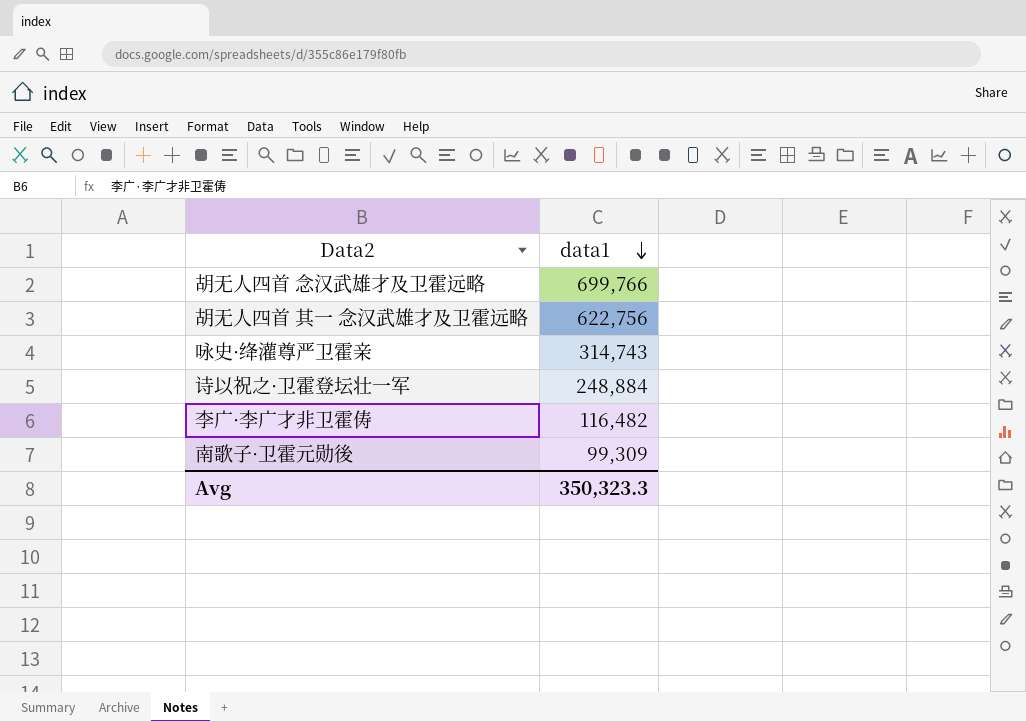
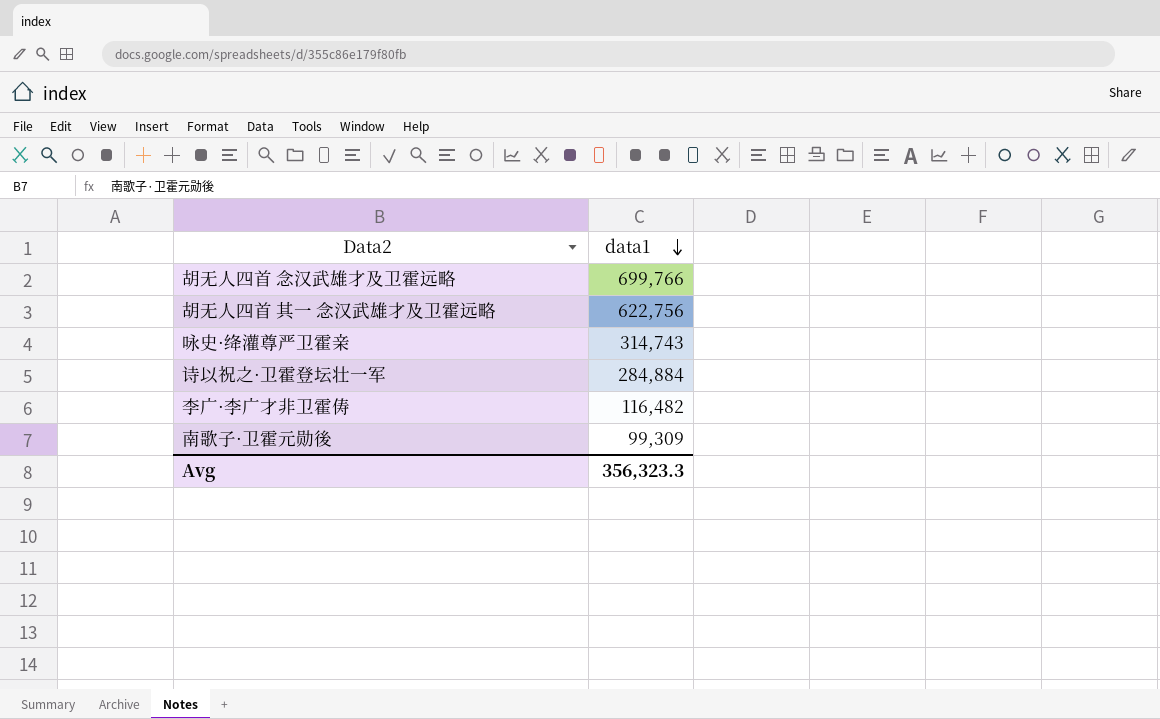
诗以祝之·卫霍登坛壮一军 | data1: 248,884 -> 284,884
Avg | data1: 350,323.3 -> 356,323.3

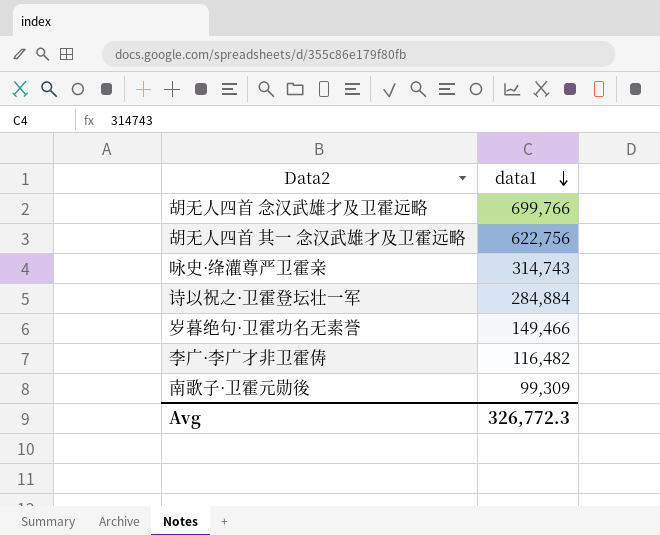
row 岁暮绝句·卫霍功名无素誉: none -> 149,466
Avg | data1: 356,323.3 -> 326,772.3

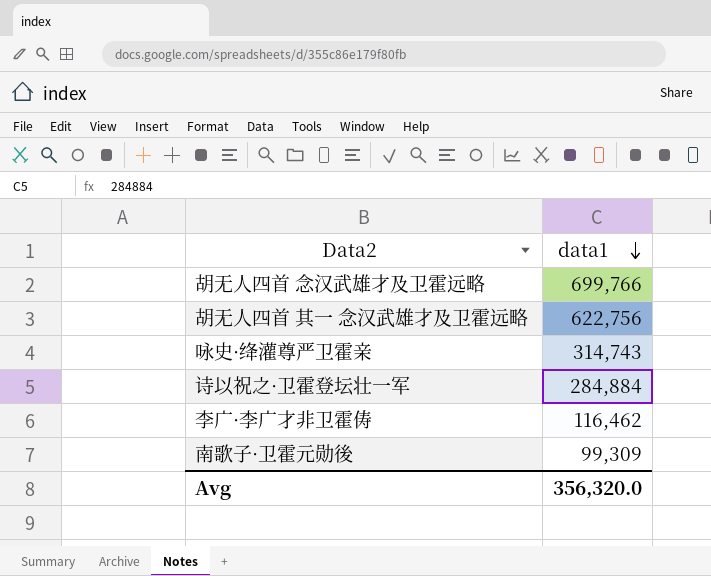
row 岁暮绝句·卫霍功名无素誉: 149,466 -> none
李广·李广才非卫霍俦 | data1: 116,482 -> 116,462
Avg | data1: 326,772.3 -> 356,320.0

